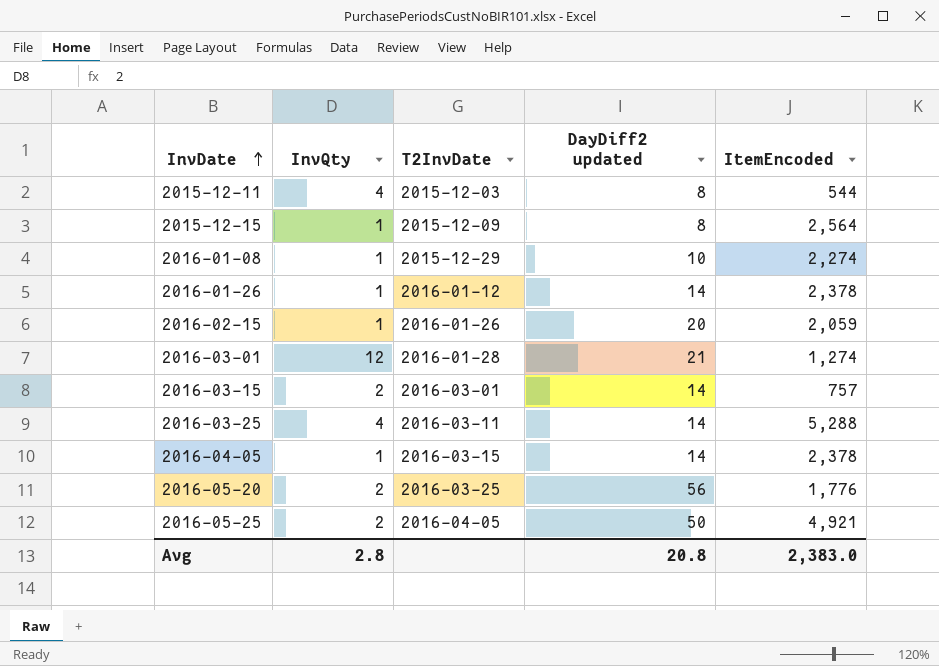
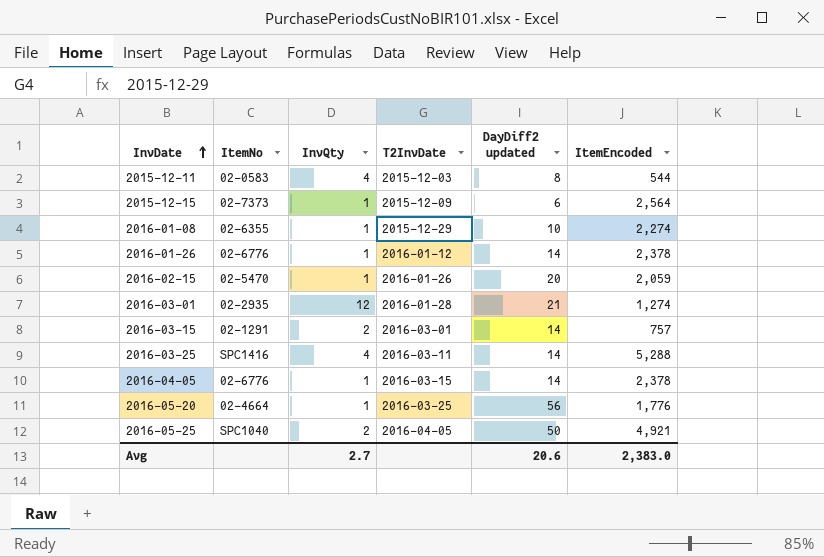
column ItemNo | position: none -> 2
2015-12-15 | DayDiff2 updated: 8 -> 6
2016-05-20 | InvQty: 2 -> 1
Avg | InvQty: 2.8 -> 2.7
Avg | DayDiff2 updated: 20.8 -> 20.6

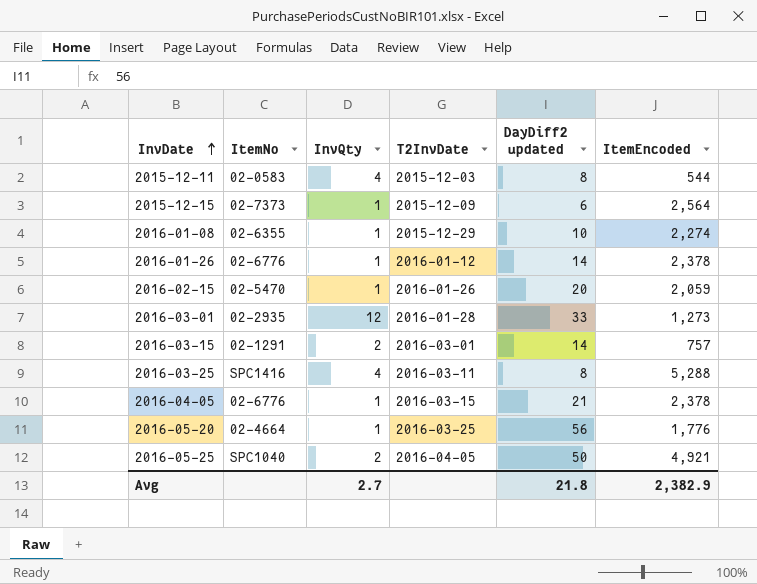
2016-03-01 | DayDiff2 updated: 21 -> 33
2016-03-01 | ItemEncoded: 1,274 -> 1,273
2016-03-25 | DayDiff2 updated: 14 -> 8
2016-04-05 | DayDiff2 updated: 14 -> 21
Avg | DayDiff2 updated: 20.6 -> 21.8
Avg | ItemEncoded: 2,383.0 -> 2,382.9

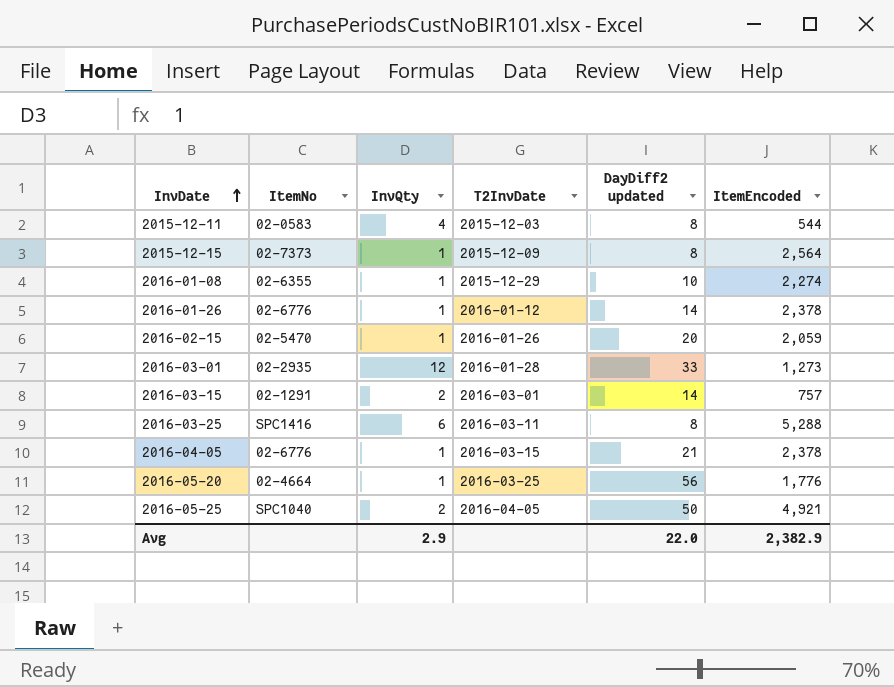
2015-12-15 | DayDiff2 updated: 6 -> 8
2016-03-25 | InvQty: 4 -> 6
Avg | InvQty: 2.7 -> 2.9
Avg | DayDiff2 updated: 21.8 -> 22.0

